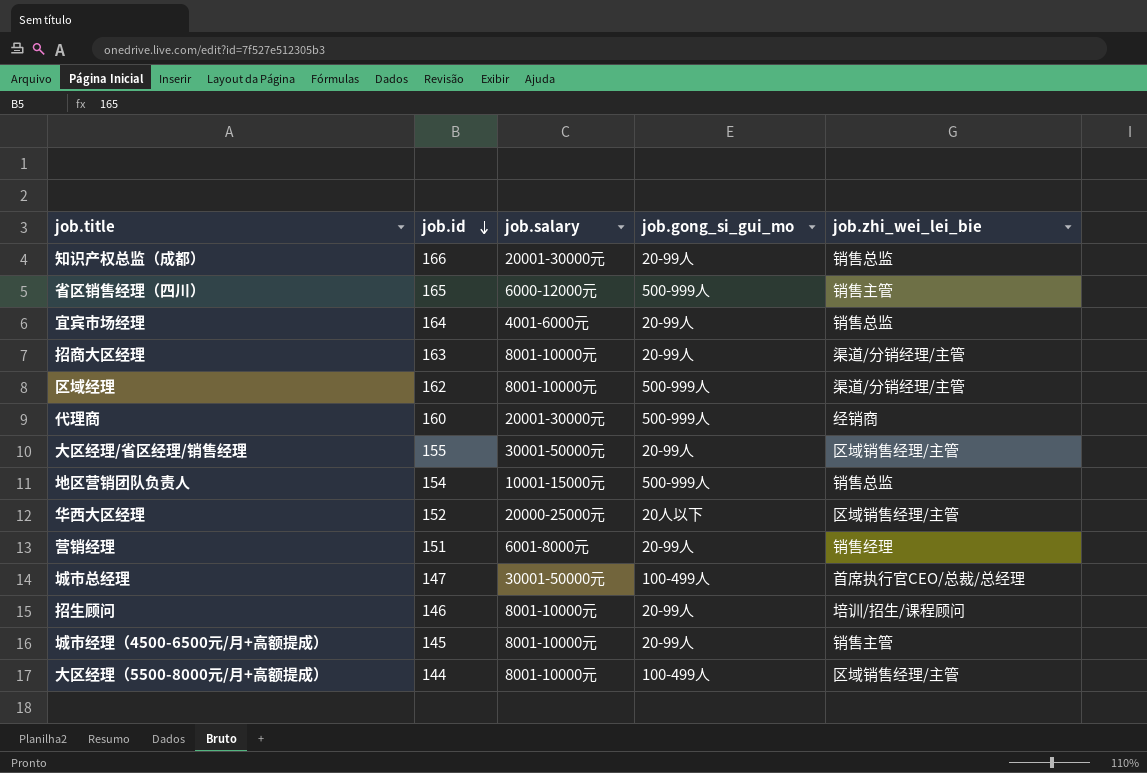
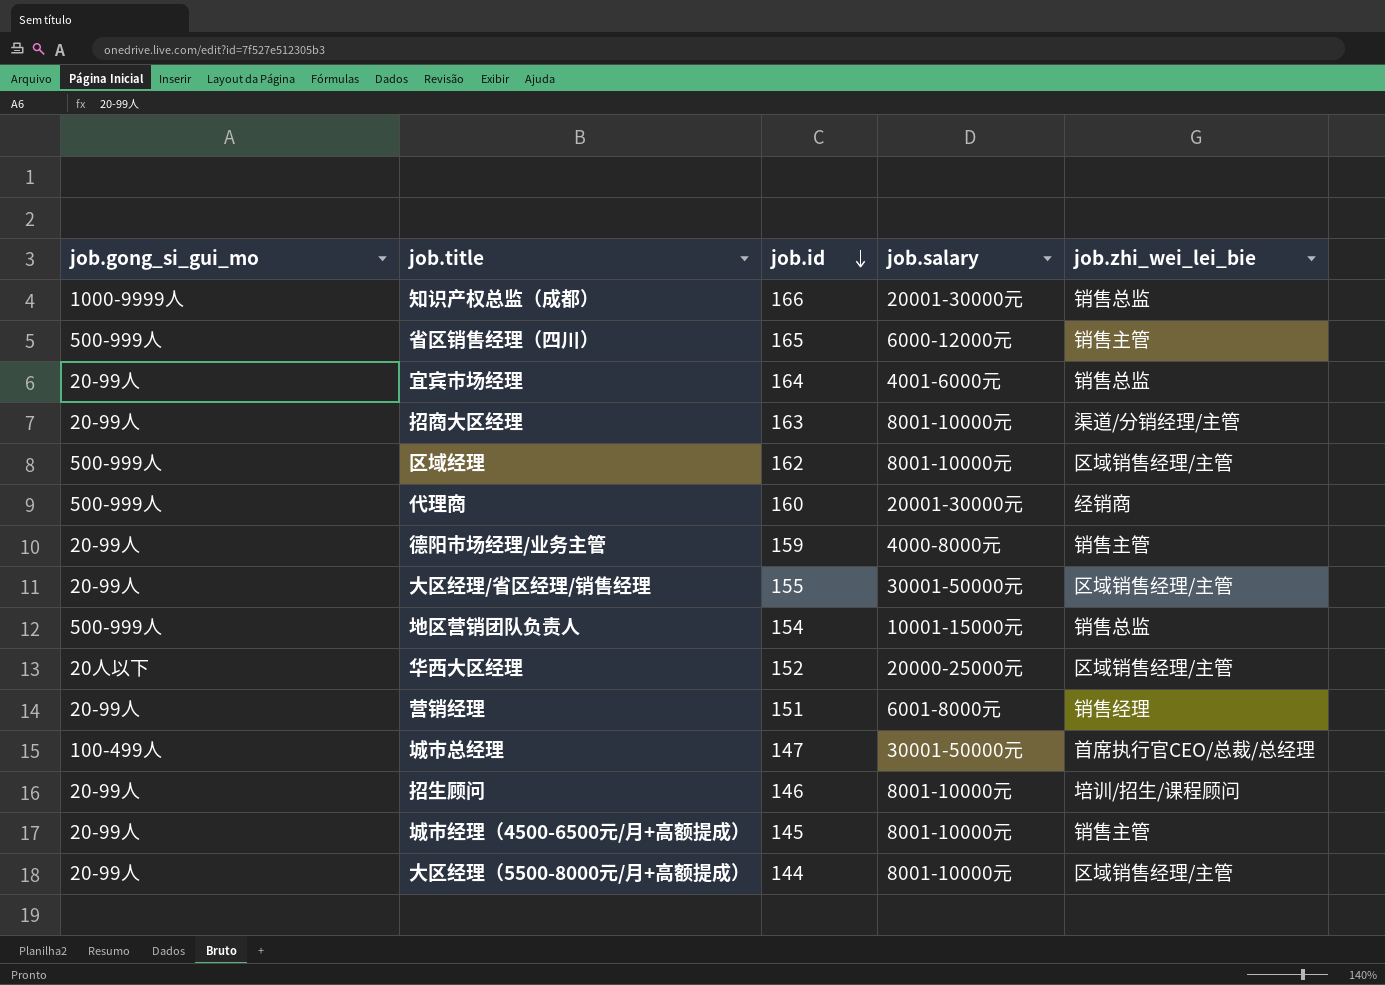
column job.gong_si_gui_mo | position: 4 -> 1
知识产权总监（成都） | job.gong_si_gui_mo: 20-99人 -> 1000-9999人
区域经理 | job.zhi_wei_lei_bie: 渠道/分销经理/主管 -> 区域销售经理/主管
row 德阳市场经理/业务主管: none -> 20-99人 | 159 | 4000-8000元 | 销售主管
大区经理（5500-8000元/月+高额提成） | job.gong_si_gui_mo: 100-499人 -> 20-99人

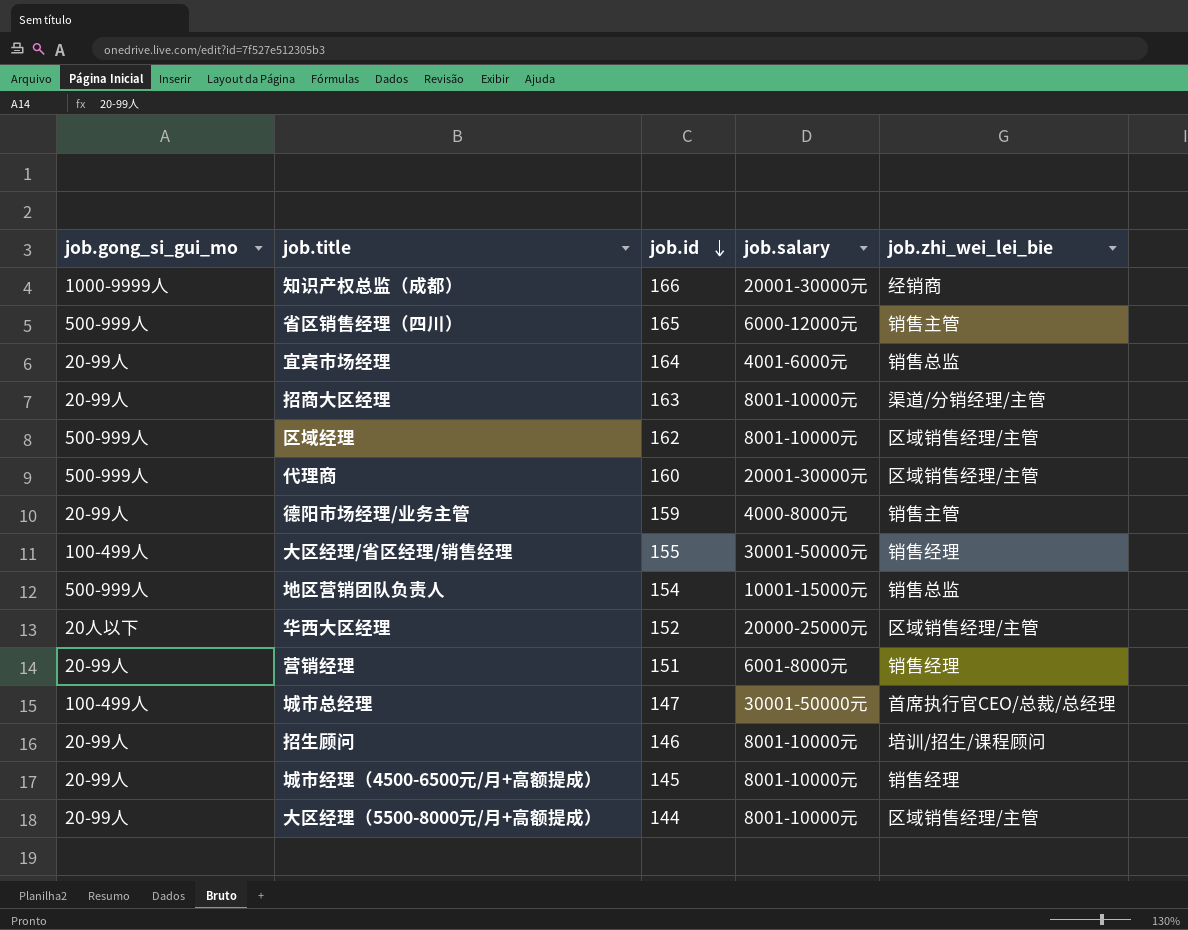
知识产权总监（成都） | job.zhi_wei_lei_bie: 销售总监 -> 经销商
代理商 | job.zhi_wei_lei_bie: 经销商 -> 区域销售经理/主管
大区经理/省区经理/销售经理 | job.gong_si_gui_mo: 20-99人 -> 100-499人
大区经理/省区经理/销售经理 | job.zhi_wei_lei_bie: 区域销售经理/主管 -> 销售经理
城市经理（4500-6500元/月+高额提成） | job.zhi_wei_lei_bie: 销售主管 -> 销售经理

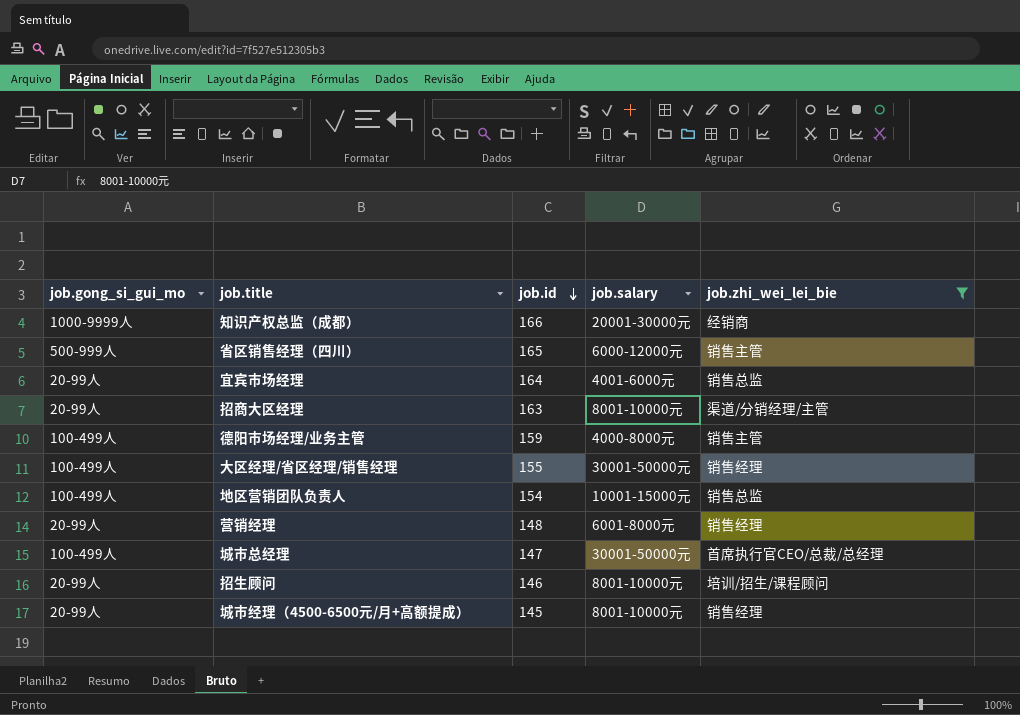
filter: none -> job.zhi_wei_lei_bie != 区域销售经理/主管
德阳市场经理/业务主管 | job.gong_si_gui_mo: 20-99人 -> 100-499人
地区营销团队负责人 | job.gong_si_gui_mo: 500-999人 -> 100-499人
营销经理 | job.id: 151 -> 148

